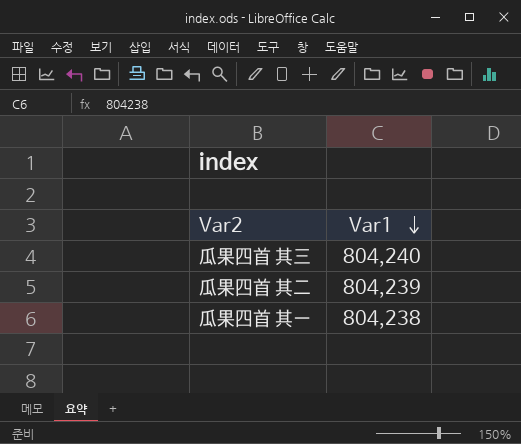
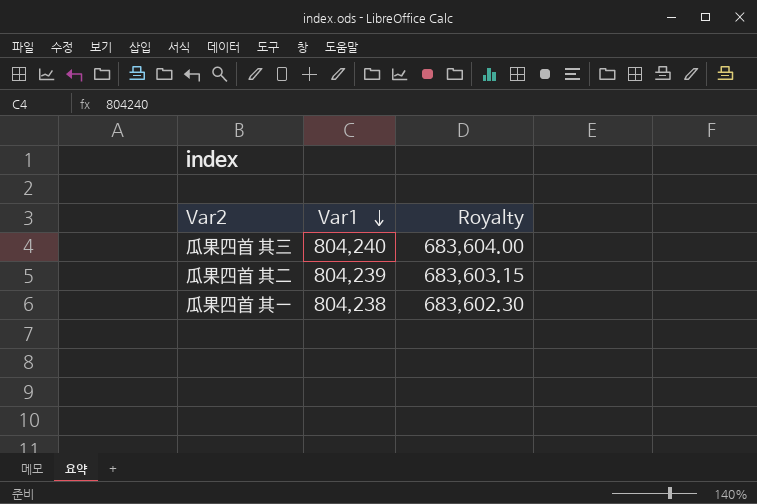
column Royalty | formula: none -> [Var1] * 0.85

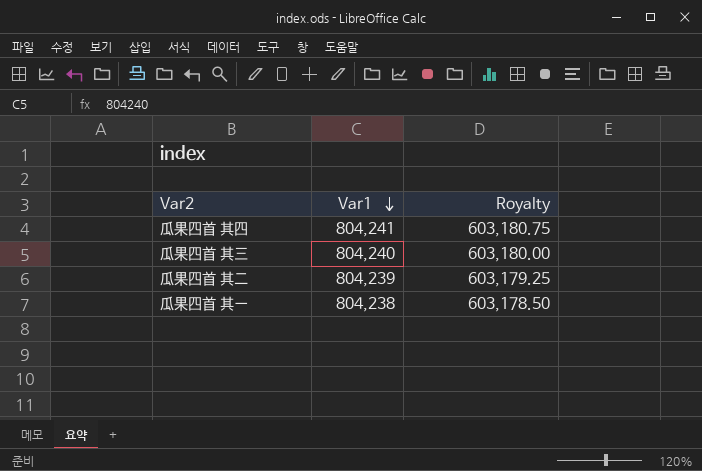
column Royalty | formula: [Var1] * 0.85 -> [Var1] * 0.75
row 瓜果四首 其四: none -> 804,241 | 603,180.75

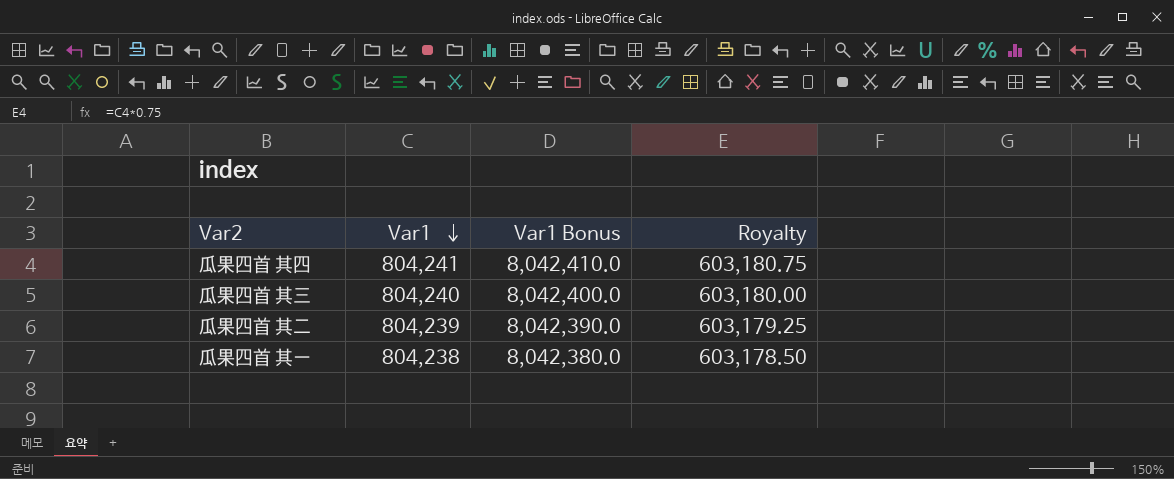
column Var1 Bonus | formula: none -> [Var1] * 10

